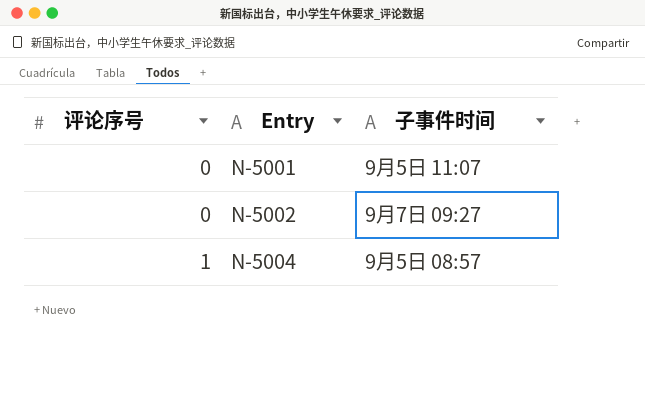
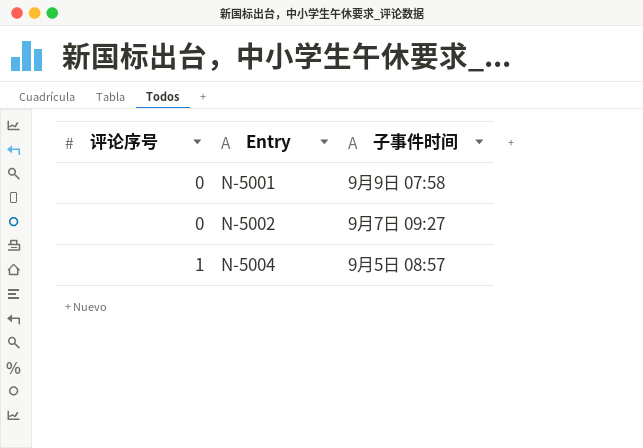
N-5001 | 子事件时间: 9月5日 11:07 -> 9月9日 07:58

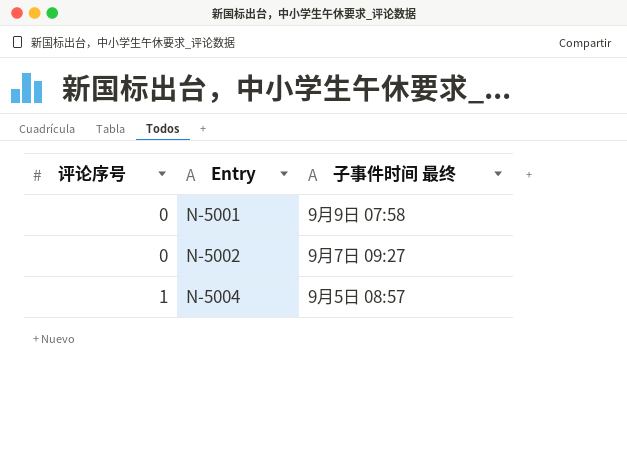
column name: 子事件时间 -> 子事件时间 最终

